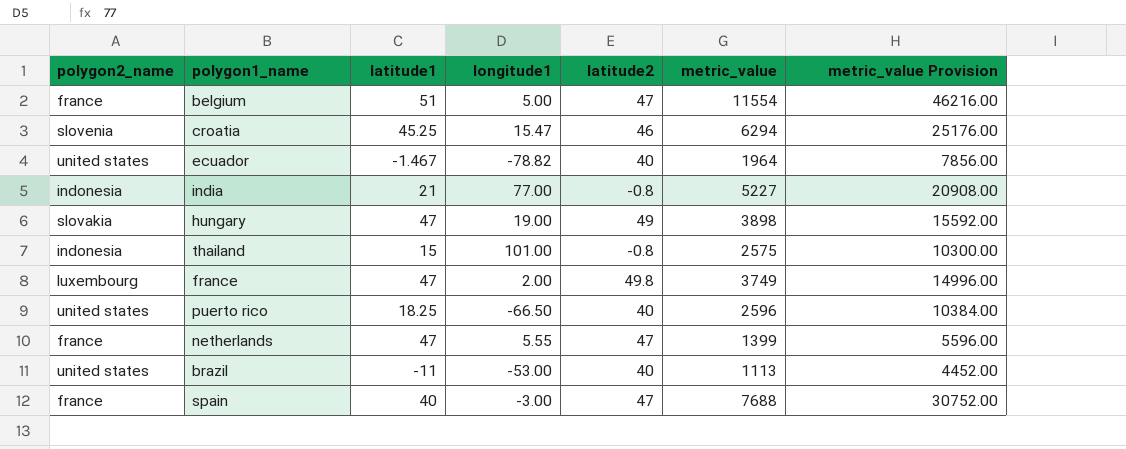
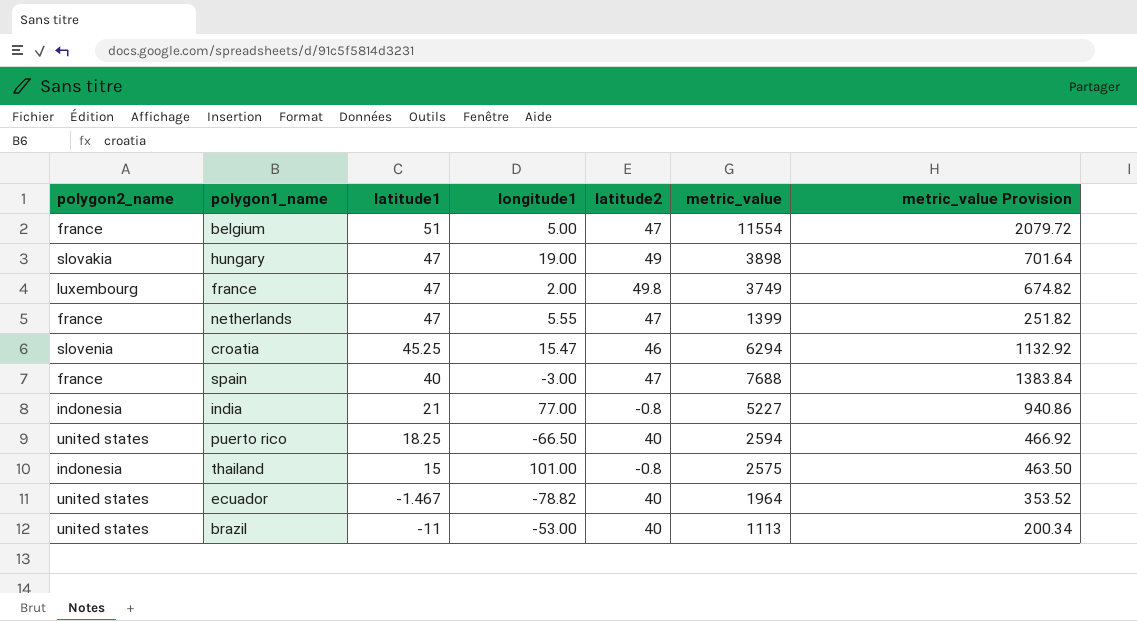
row order: none -> latitude1 descending
column metric_value Provision | formula: [metric_value] * 4 -> [metric_value] * 0.18
puerto rico | metric_value: 2596 -> 2594

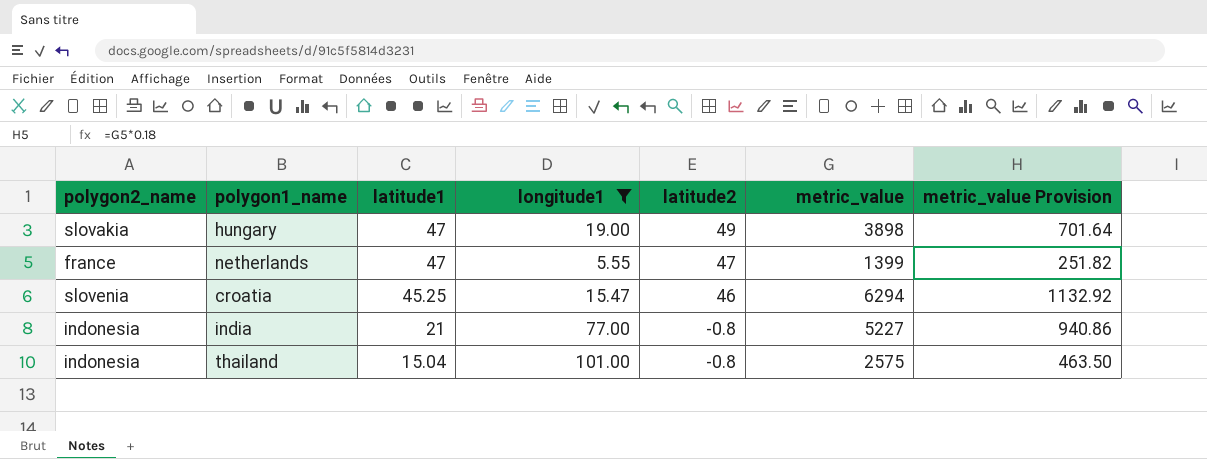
filter: none -> longitude1 >= 5.55
thailand | latitude1: 15 -> 15.04

